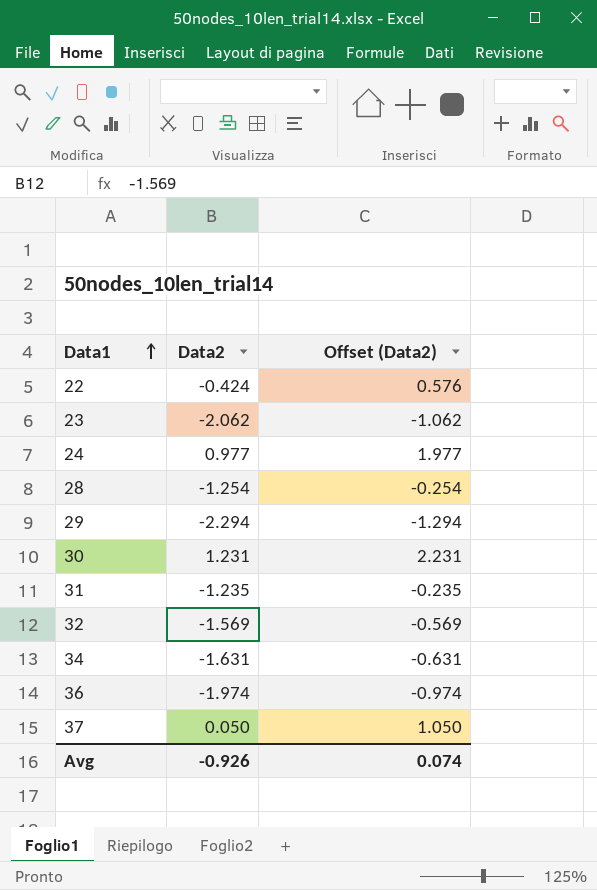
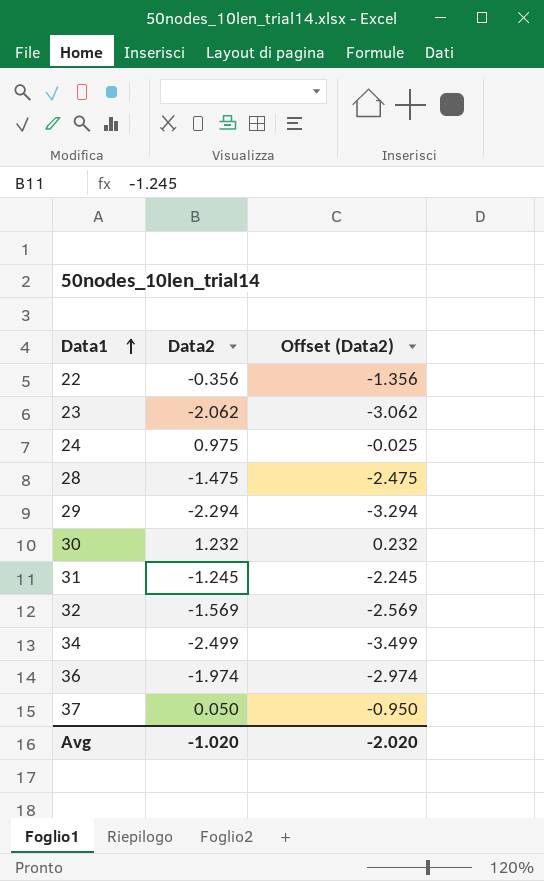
column Offset (Data2) | formula: [Data2] + 1 -> [Data2] - 1
22 | Data2: -0.424 -> -0.356
24 | Data2: 0.977 -> 0.975
28 | Data2: -1.254 -> -1.475
30 | Data2: 1.231 -> 1.232
31 | Data2: -1.235 -> -1.245
34 | Data2: -1.631 -> -2.499
Avg | Data2: -0.926 -> -1.020
Avg | Offset (Data2): 0.074 -> -2.020

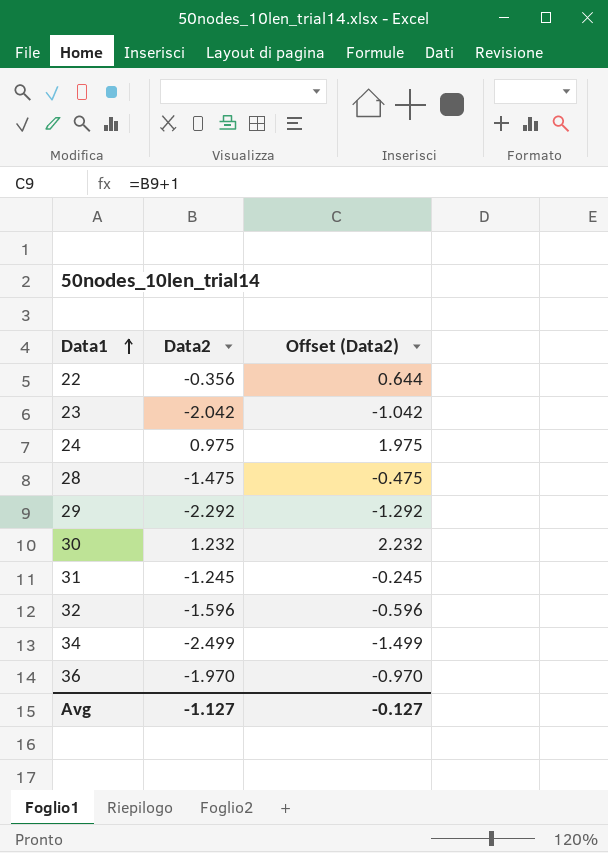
column Offset (Data2) | formula: [Data2] - 1 -> [Data2] + 1
row 37: 0.050 | -0.950 -> none
23 | Data2: -2.062 -> -2.042
29 | Data2: -2.294 -> -2.292
32 | Data2: -1.569 -> -1.596
36 | Data2: -1.974 -> -1.970
Avg | Data2: -1.020 -> -1.127
Avg | Offset (Data2): -2.020 -> -0.127

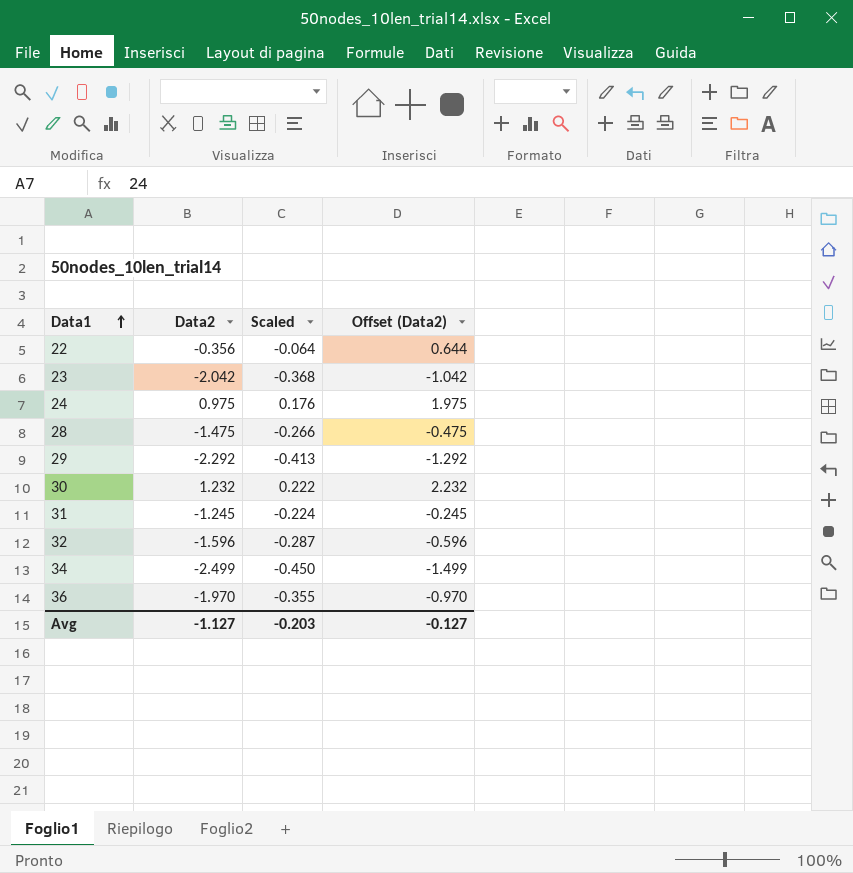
column Scaled | formula: none -> [Data2] * 0.18

